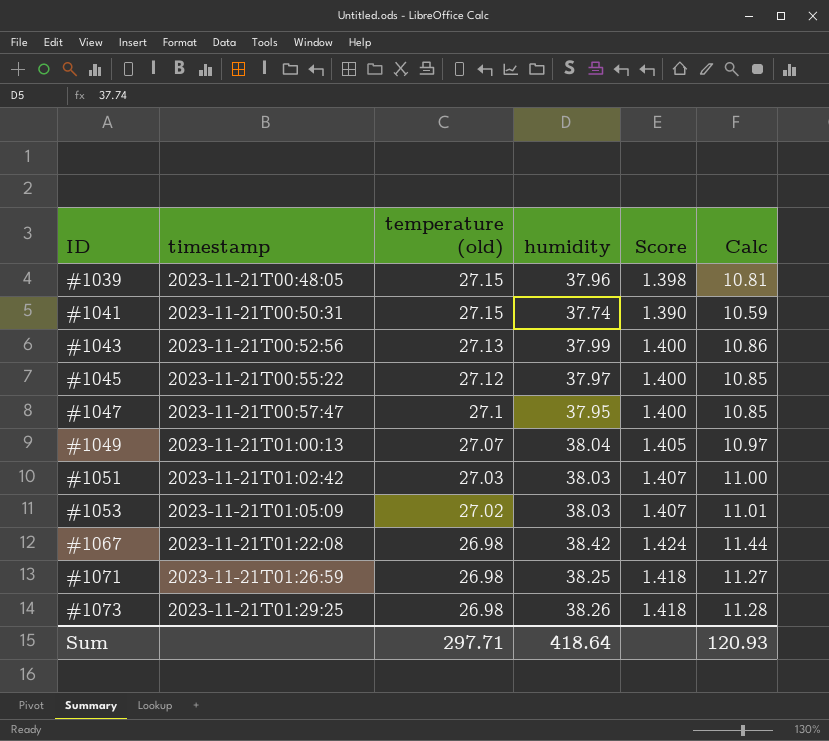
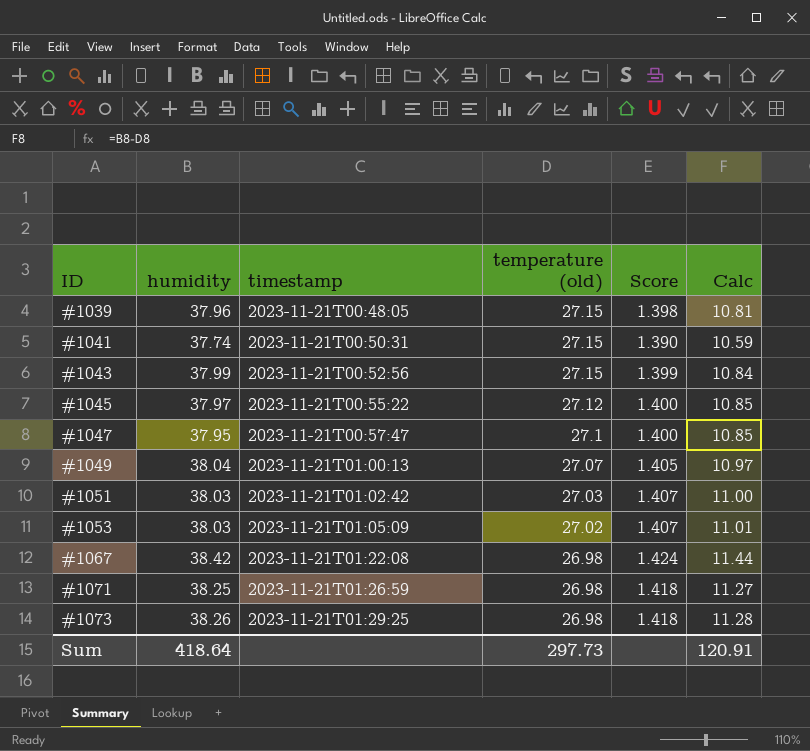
column humidity | position: 4 -> 2
#1043 | temperature (old): 27.13 -> 27.15
#1043 | Score: 1.400 -> 1.399
#1043 | Calc: 10.86 -> 10.84
Sum | temperature (old): 297.71 -> 297.73
Sum | Calc: 120.93 -> 120.91

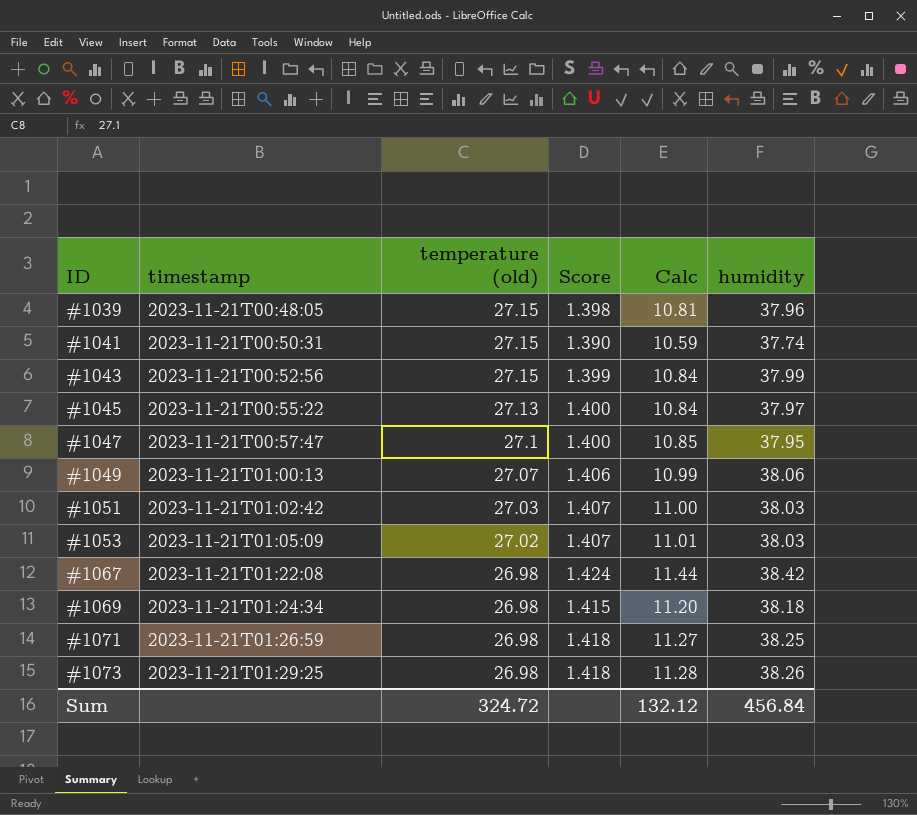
column humidity | position: 2 -> 6
#1045 | temperature (old): 27.12 -> 27.13
#1045 | Calc: 10.85 -> 10.84
#1049 | Score: 1.405 -> 1.406
#1049 | Calc: 10.97 -> 10.99
#1049 | humidity: 38.04 -> 38.06
row #1069: none -> 2023-11-21T01:24:34 | 26.98 | 1.415 | 11.20 | 38.18
Sum | temperature (old): 297.73 -> 324.72
Sum | Calc: 120.91 -> 132.12
Sum | humidity: 418.64 -> 456.84

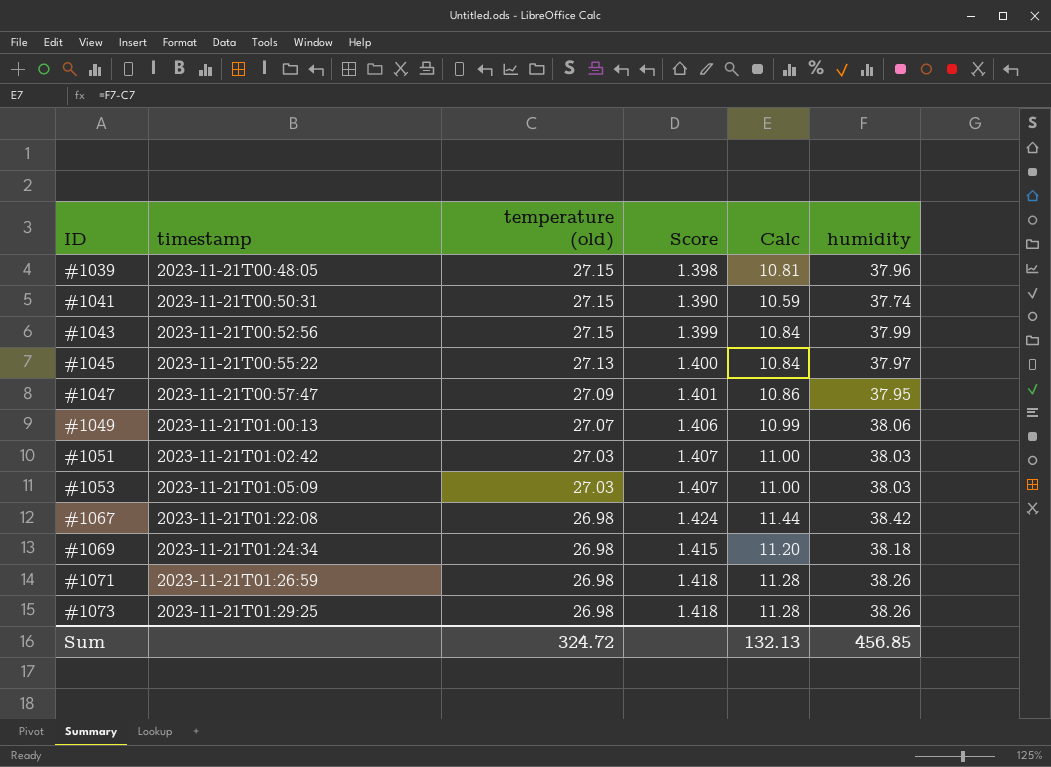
#1047 | temperature (old): 27.1 -> 27.09
#1047 | Score: 1.400 -> 1.401
#1047 | Calc: 10.85 -> 10.86
#1053 | temperature (old): 27.02 -> 27.03
#1053 | Calc: 11.01 -> 11.00
#1071 | Calc: 11.27 -> 11.28
#1071 | humidity: 38.25 -> 38.26
Sum | Calc: 132.12 -> 132.13
Sum | humidity: 456.84 -> 456.85

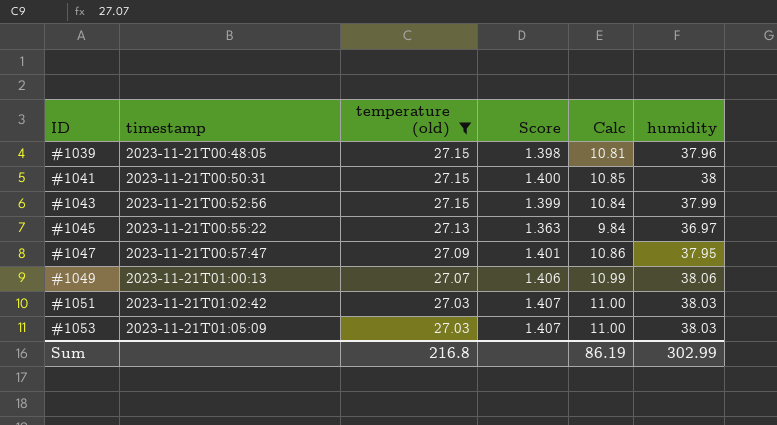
filter: none -> temperature (old) != 26.98
#1041 | Score: 1.390 -> 1.400
#1041 | Calc: 10.59 -> 10.85
#1041 | humidity: 37.74 -> 38
#1045 | Score: 1.400 -> 1.363
#1045 | Calc: 10.84 -> 9.84
#1045 | humidity: 37.97 -> 36.97
Sum | temperature (old): 324.72 -> 216.8
Sum | Calc: 132.13 -> 86.19
Sum | humidity: 456.85 -> 302.99

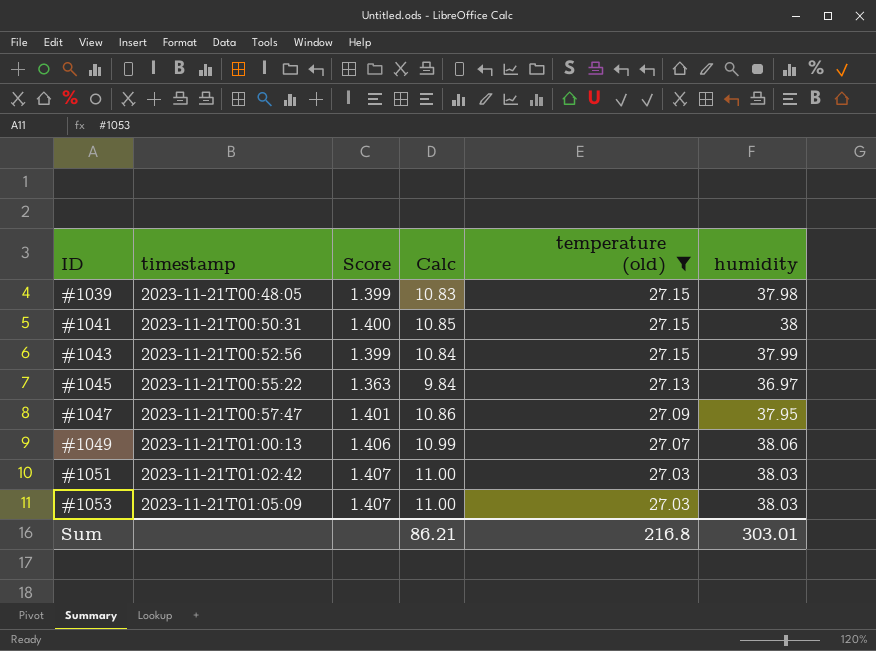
column temperature (old) | position: 3 -> 5
#1039 | Score: 1.398 -> 1.399
#1039 | Calc: 10.81 -> 10.83
#1039 | humidity: 37.96 -> 37.98
Sum | Calc: 86.19 -> 86.21
Sum | humidity: 302.99 -> 303.01

